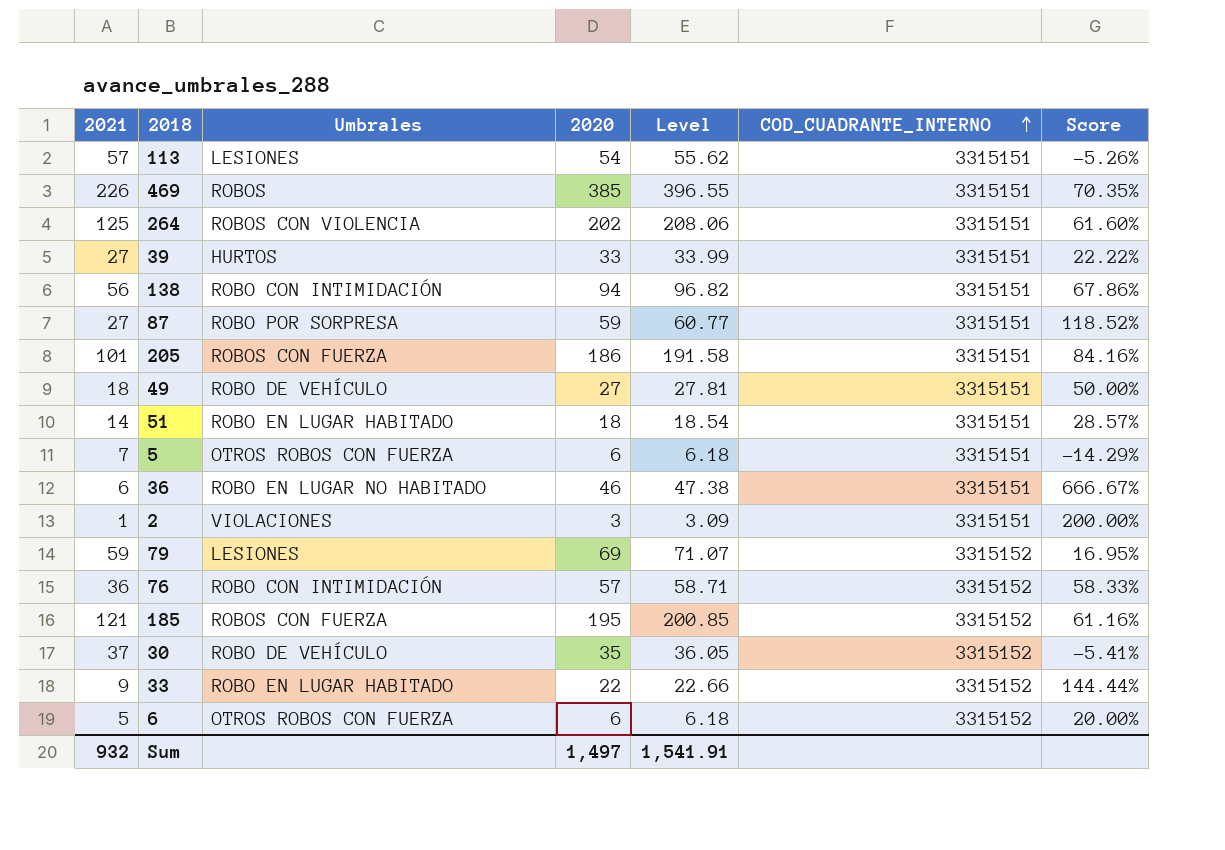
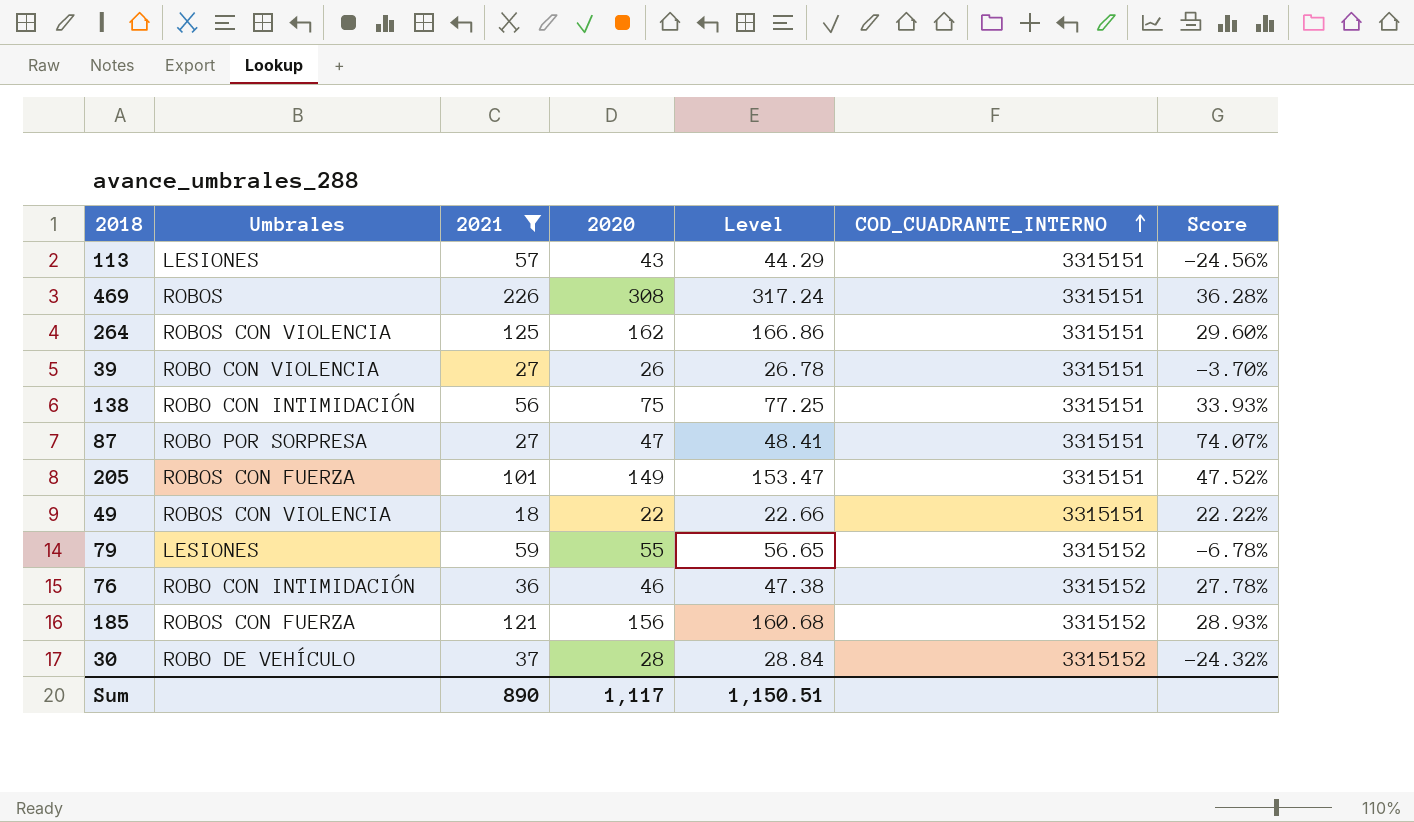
filter: none -> 2021 >= 18
column 2021 | position: 1 -> 3
113 | 2020: 54 -> 43
113 | Level: 55.62 -> 44.29
113 | Score: -5.26% -> -24.56%
469 | 2020: 385 -> 308
469 | Level: 396.55 -> 317.24
469 | Score: 70.35% -> 36.28%
264 | 2020: 202 -> 162
264 | Level: 208.06 -> 166.86
264 | Score: 61.60% -> 29.60%
39 | Umbrales: HURTOS -> ROBO CON VIOLENCIA
39 | 2020: 33 -> 26
39 | Level: 33.99 -> 26.78
39 | Score: 22.22% -> -3.70%
138 | 2020: 94 -> 75
138 | Level: 96.82 -> 77.25
138 | Score: 67.86% -> 33.93%
87 | 2020: 59 -> 47
87 | Level: 60.77 -> 48.41
87 | Score: 118.52% -> 74.07%
205 | 2020: 186 -> 149
205 | Level: 191.58 -> 153.47
205 | Score: 84.16% -> 47.52%
49 | Umbrales: ROBO DE VEHÍCULO -> ROBOS CON VIOLENCIA
49 | 2020: 27 -> 22
49 | Level: 27.81 -> 22.66
49 | Score: 50.00% -> 22.22%
79 | 2020: 69 -> 55
79 | Level: 71.07 -> 56.65
79 | Score: 16.95% -> -6.78%
76 | 2020: 57 -> 46
76 | Level: 58.71 -> 47.38
76 | Score: 58.33% -> 27.78%
185 | 2020: 195 -> 156
185 | Level: 200.85 -> 160.68
185 | Score: 61.16% -> 28.93%
30 | 2020: 35 -> 28
30 | Level: 36.05 -> 28.84
30 | Score: -5.41% -> -24.32%
Sum | 2021: 932 -> 890
Sum | 2020: 1,497 -> 1,117
Sum | Level: 1,541.91 -> 1,150.51

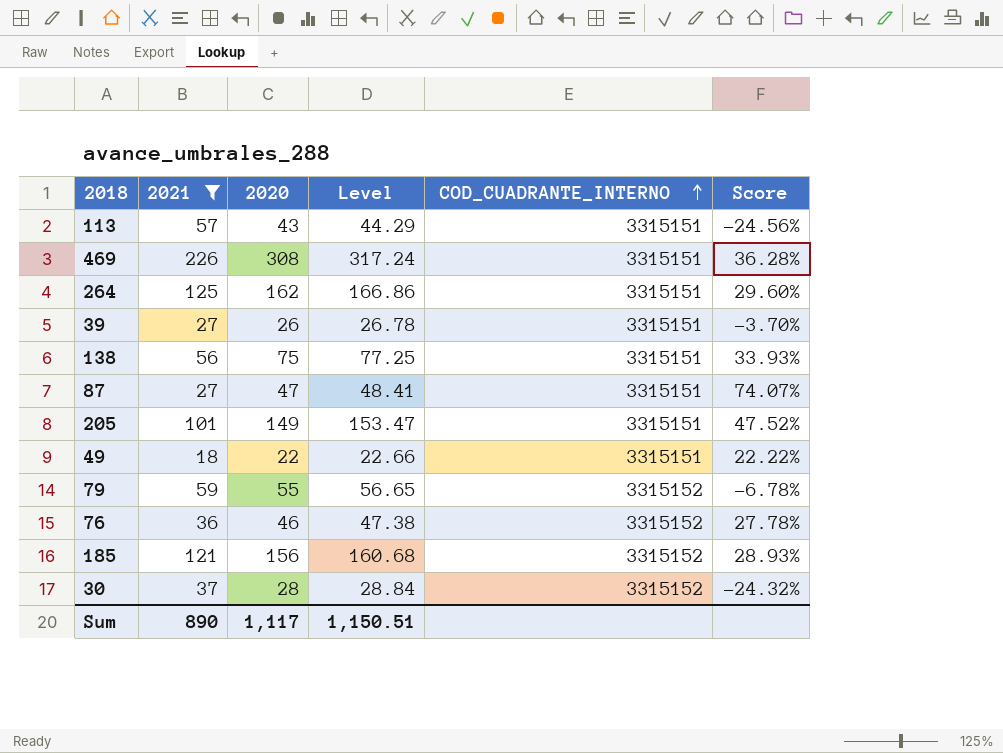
column Umbrales | position: 2 -> none

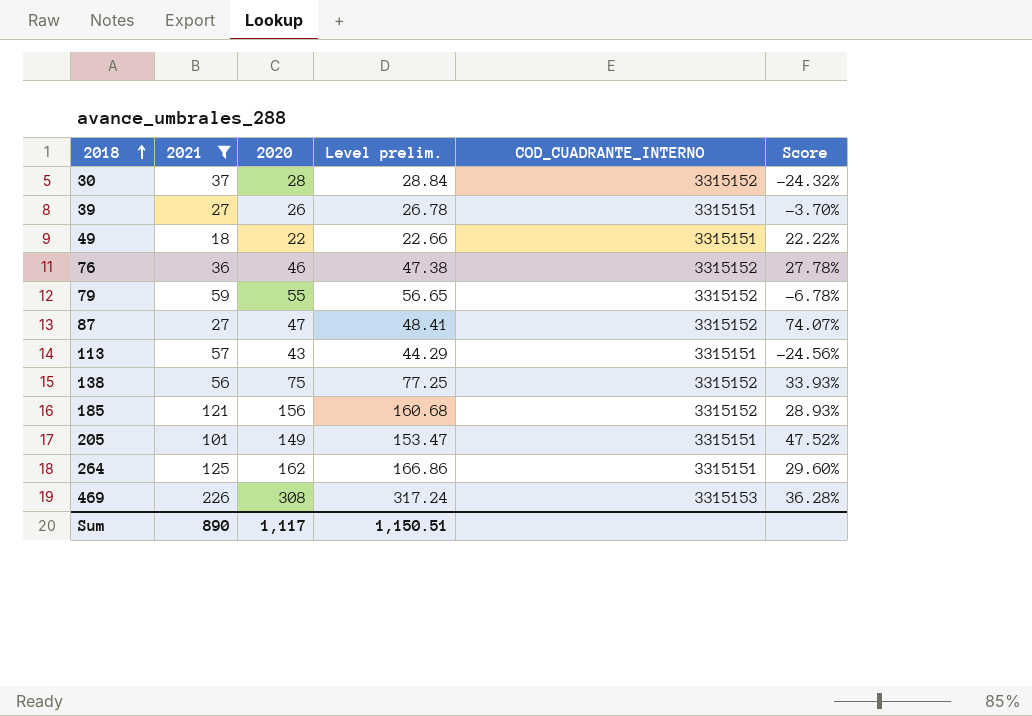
row order: COD_CUADRANTE_INTERNO ascending -> 2018 ascending
column name: Level -> Level prelim.
87 | COD_CUADRANTE_INTERNO: 3315151 -> 3315152
138 | COD_CUADRANTE_INTERNO: 3315151 -> 3315152
469 | COD_CUADRANTE_INTERNO: 3315151 -> 3315153

